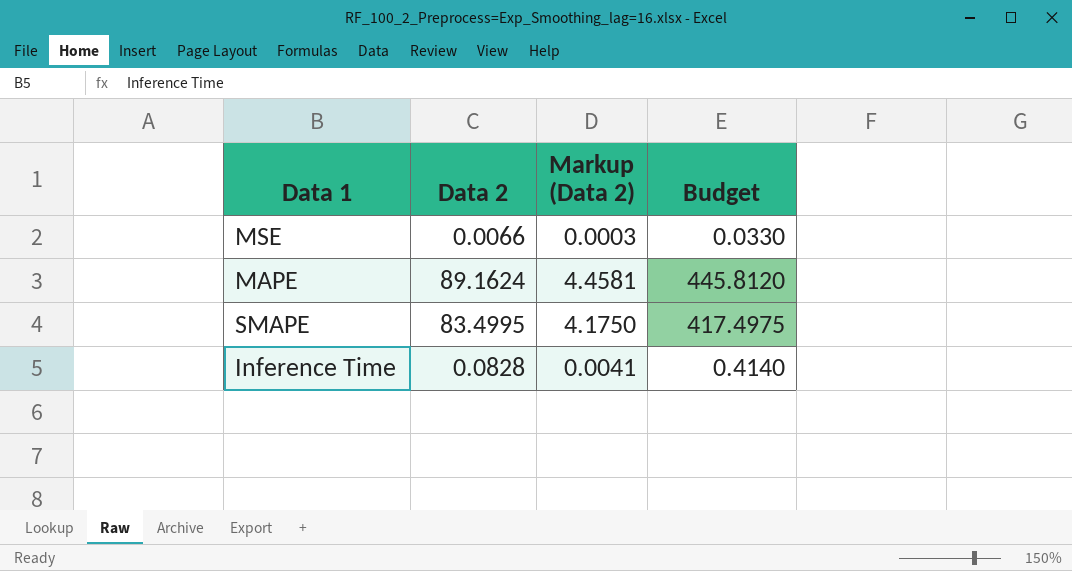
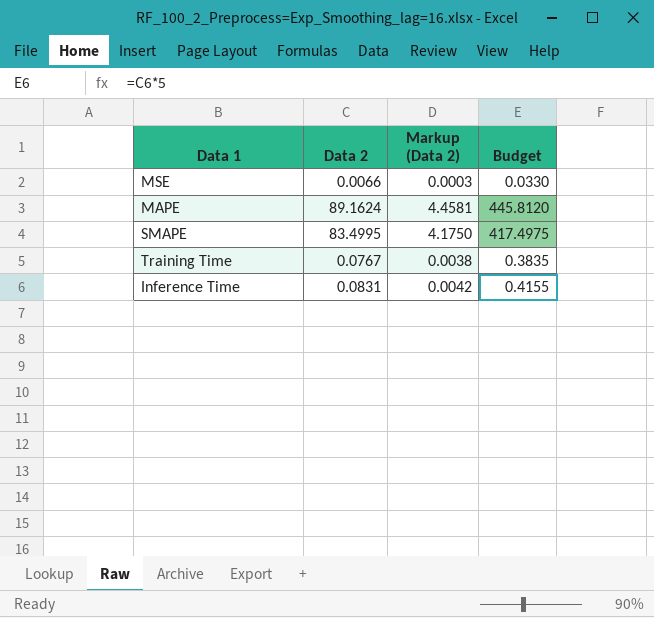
row Training Time: none -> 0.0767 | 0.0038 | 0.3835
Inference Time | Data 2: 0.0828 -> 0.0831
Inference Time | Markup (Data 2): 0.0041 -> 0.0042
Inference Time | Budget: 0.4140 -> 0.4155

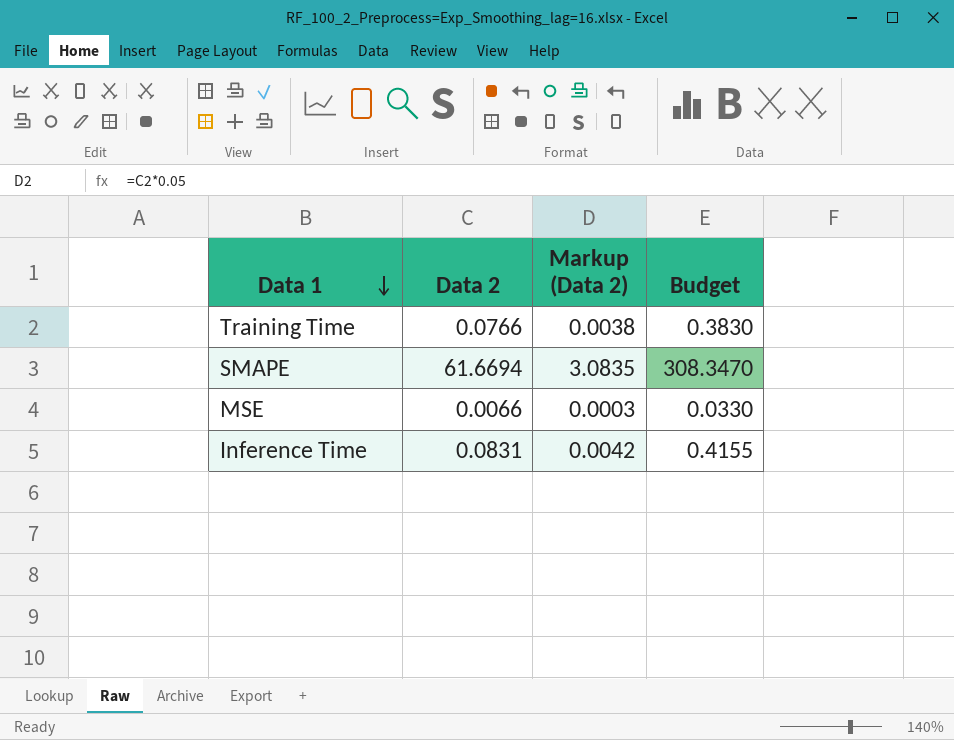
row order: none -> Data 1 descending
row MAPE: 89.1624 | 4.4581 | 445.8120 -> none
Training Time | Data 2: 0.0767 -> 0.0766
Training Time | Budget: 0.3835 -> 0.3830
SMAPE | Data 2: 83.4995 -> 61.6694
SMAPE | Markup (Data 2): 4.1750 -> 3.0835
SMAPE | Budget: 417.4975 -> 308.3470

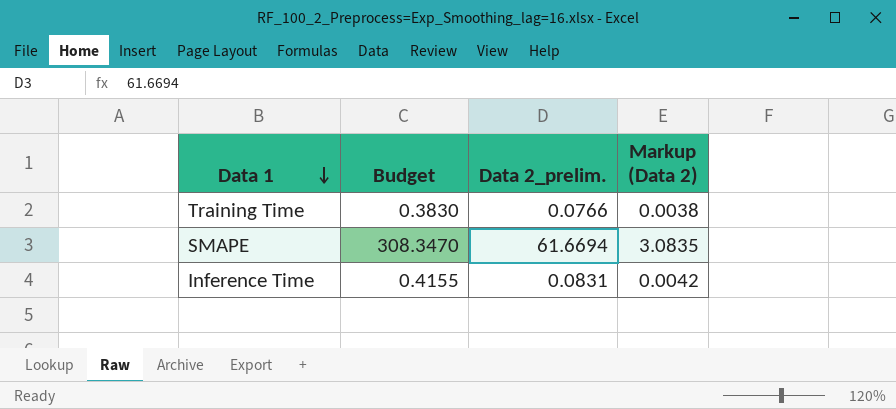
column Budget | position: 4 -> 2
column name: Data 2 -> Data 2_prelim.
row MSE: 0.0066 | 0.0003 | 0.0330 -> none

